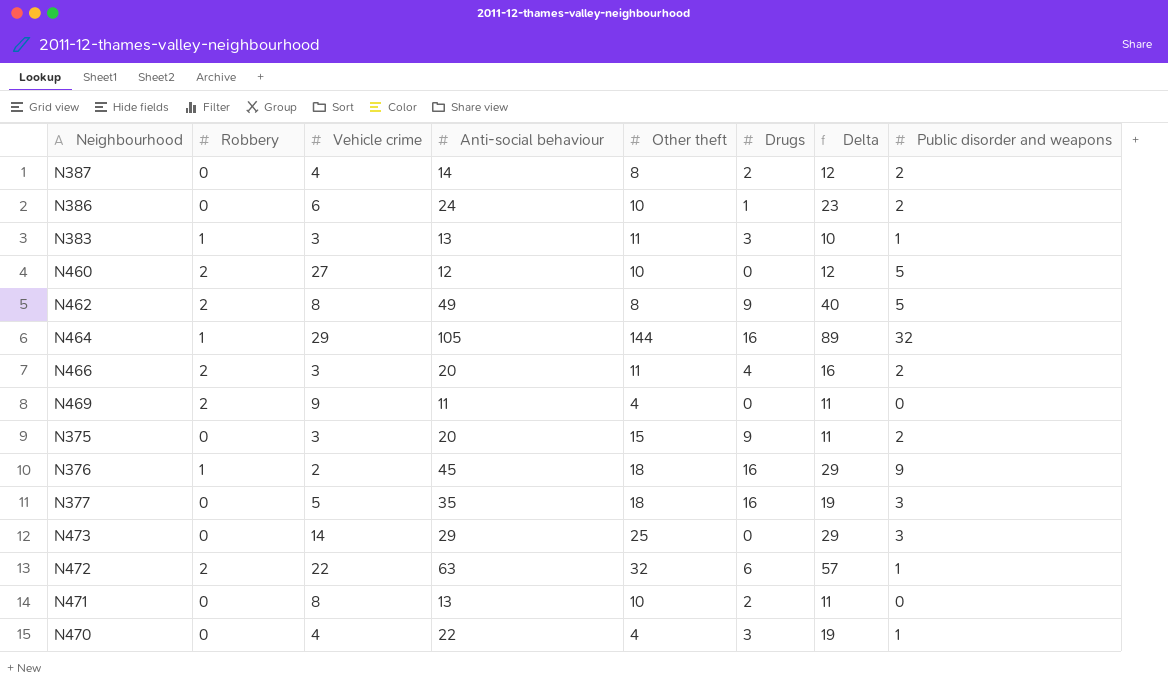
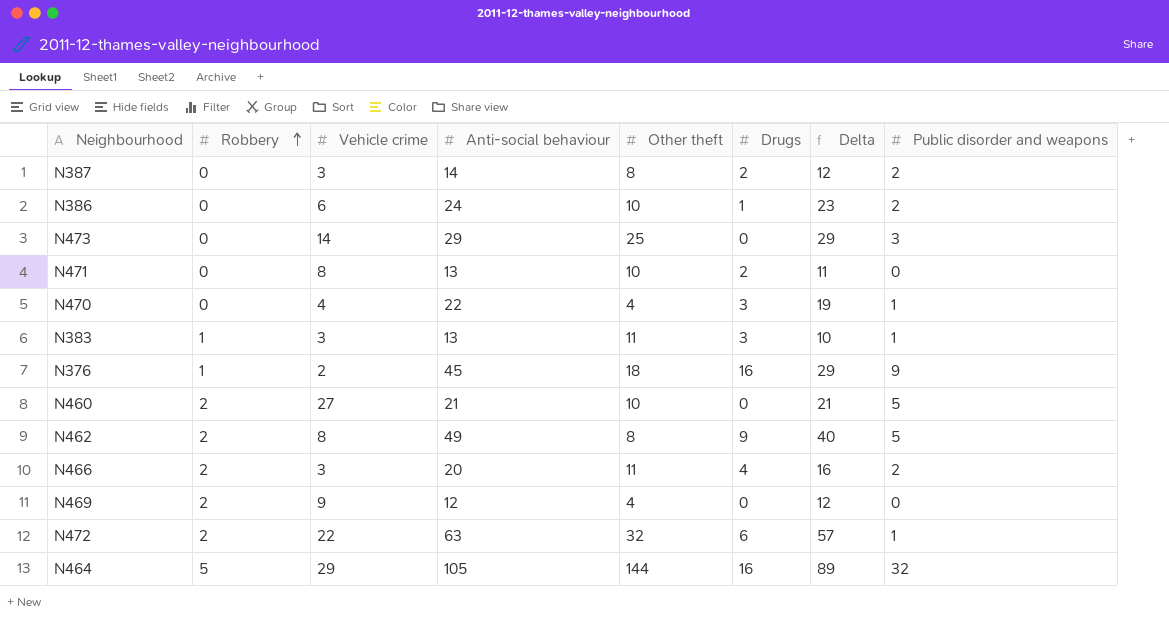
row order: none -> Robbery ascending
row N375: 0 | 3 | 20 | 15 | 9 | 11 | 2 -> none
row N377: 0 | 5 | 35 | 18 | 16 | 19 | 3 -> none
N387 | Vehicle crime: 4 -> 3
N460 | Anti-social behaviour: 12 -> 21
N460 | Delta: 12 -> 21
N469 | Anti-social behaviour: 11 -> 12
N469 | Delta: 11 -> 12
N464 | Robbery: 1 -> 5

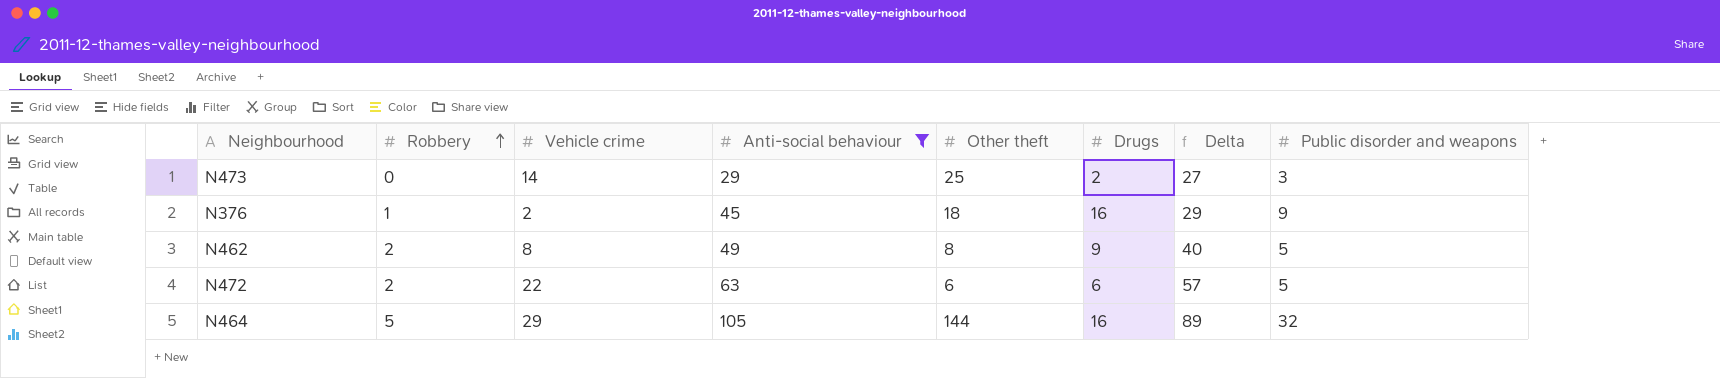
filter: none -> Anti-social behaviour >= 29
N473 | Drugs: 0 -> 2
N473 | Delta: 29 -> 27
N472 | Other theft: 32 -> 6
N472 | Public disorder and weapons: 1 -> 5

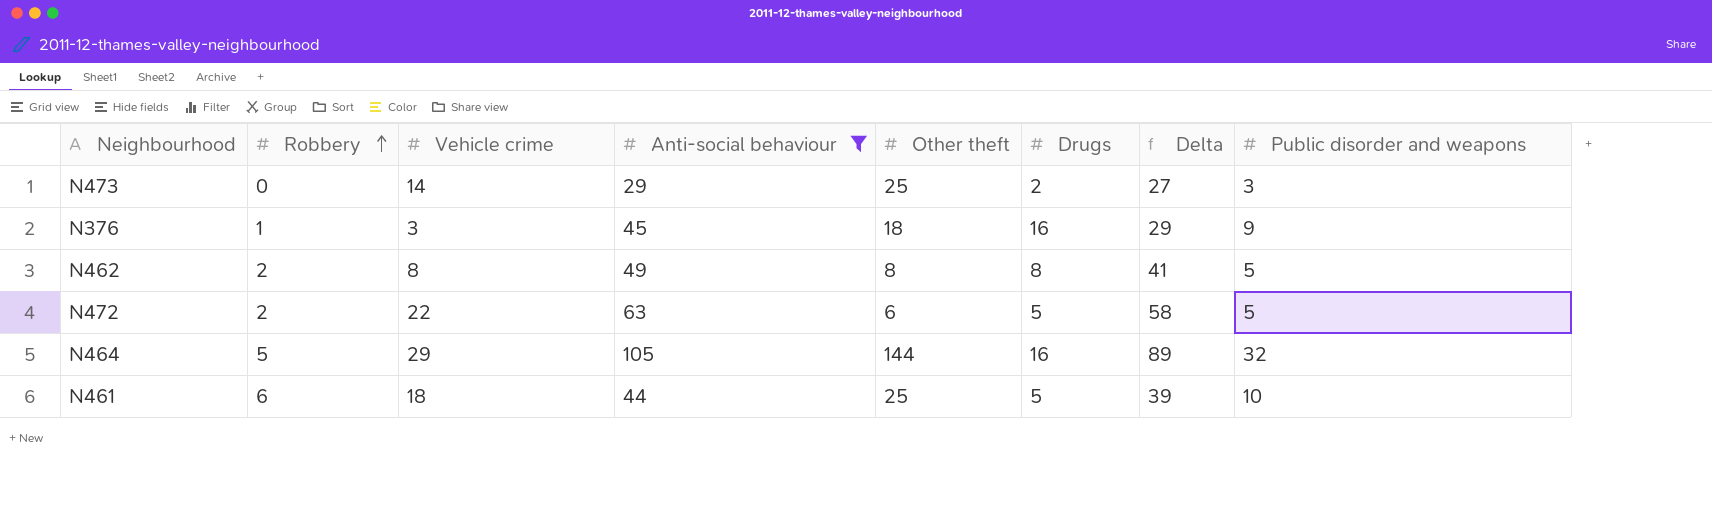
N376 | Vehicle crime: 2 -> 3
N462 | Drugs: 9 -> 8
N462 | Delta: 40 -> 41
N472 | Drugs: 6 -> 5
N472 | Delta: 57 -> 58
row N461: none -> 6 | 18 | 44 | 25 | 5 | 39 | 10

